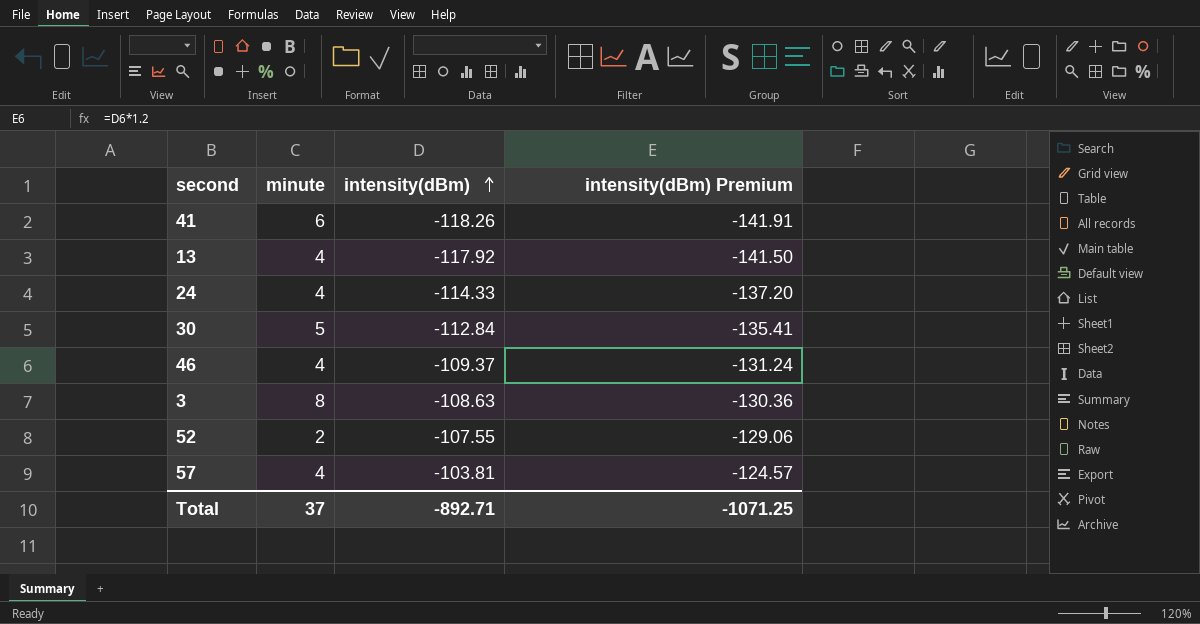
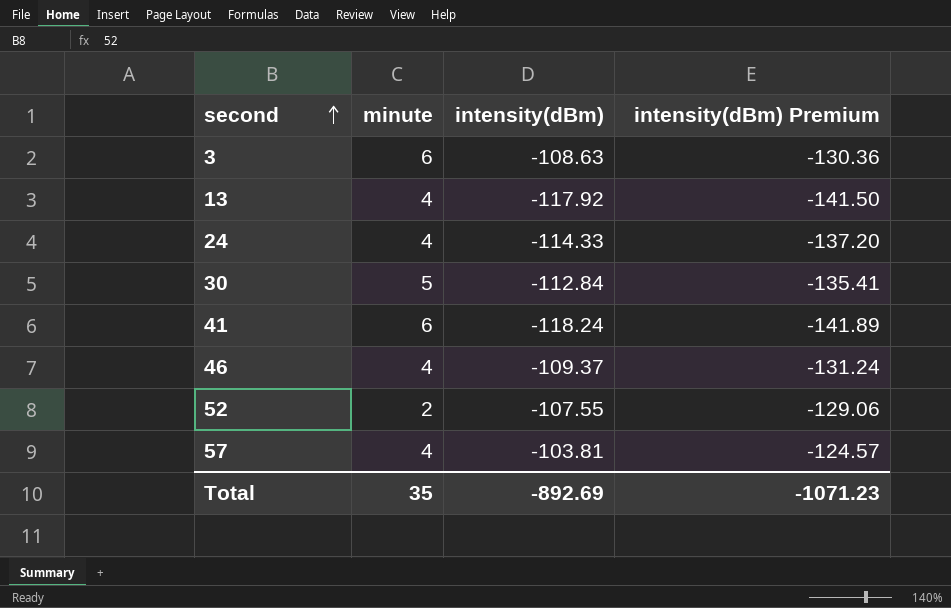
row order: intensity(dBm) ascending -> second ascending
3 | minute: 8 -> 6
41 | intensity(dBm): -118.26 -> -118.24
41 | intensity(dBm) Premium: -141.91 -> -141.89
Total | minute: 37 -> 35
Total | intensity(dBm): -892.71 -> -892.69
Total | intensity(dBm) Premium: -1071.25 -> -1071.23

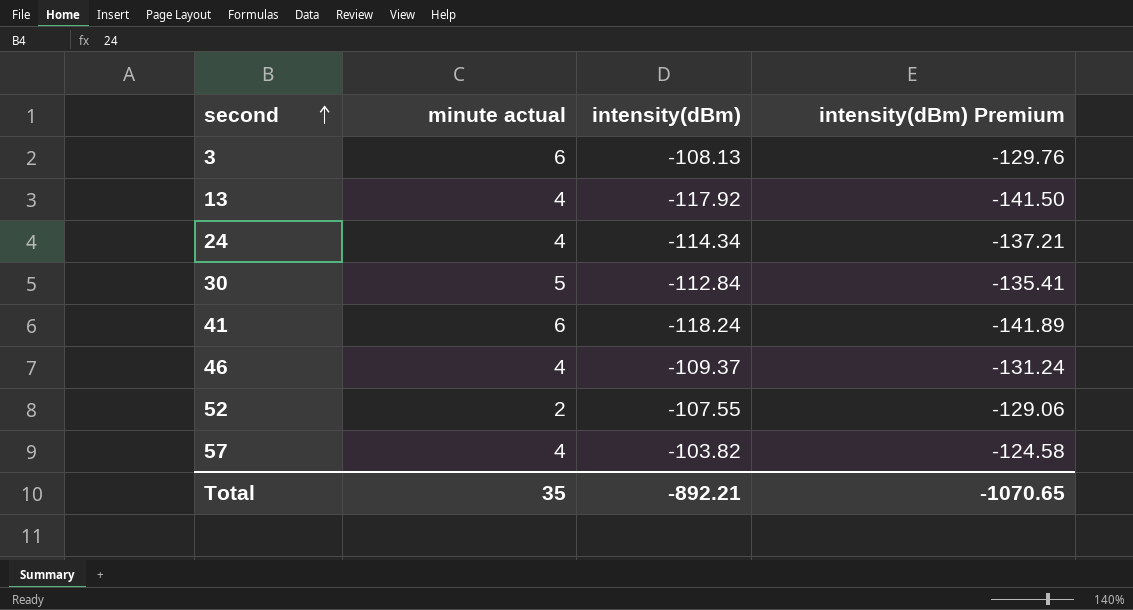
column name: minute -> minute actual
3 | intensity(dBm): -108.63 -> -108.13
3 | intensity(dBm) Premium: -130.36 -> -129.76
24 | intensity(dBm): -114.33 -> -114.34
24 | intensity(dBm) Premium: -137.20 -> -137.21
57 | intensity(dBm): -103.81 -> -103.82
57 | intensity(dBm) Premium: -124.57 -> -124.58
Total | intensity(dBm): -892.69 -> -892.21
Total | intensity(dBm) Premium: -1071.23 -> -1070.65

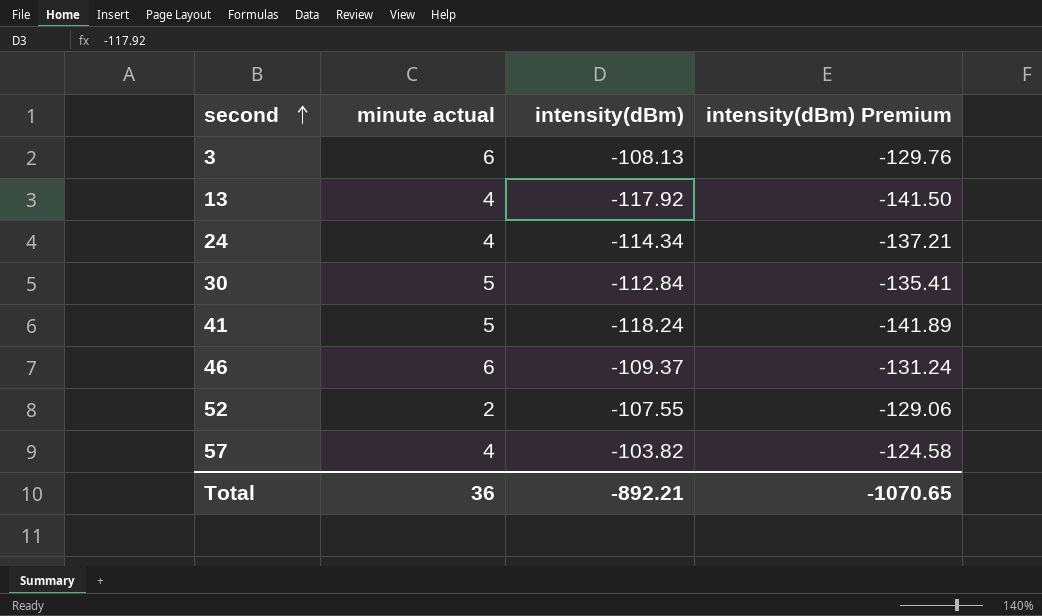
41 | minute actual: 6 -> 5
46 | minute actual: 4 -> 6
Total | minute actual: 35 -> 36

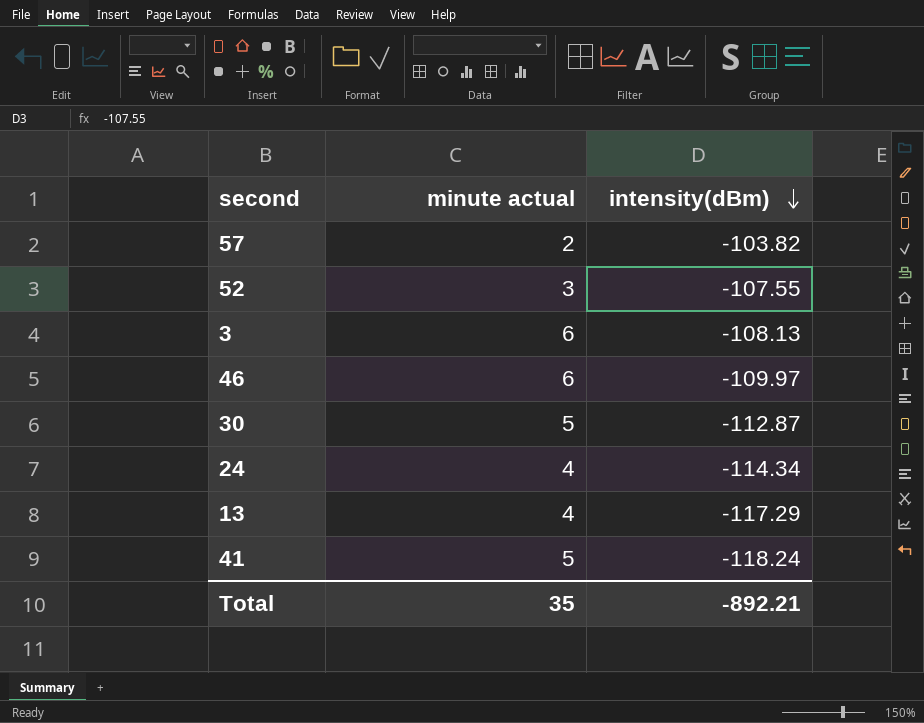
row order: second ascending -> intensity(dBm) descending
column intensity(dBm) Premium | formula: [intensity(dBm)] * 1.2 -> none
57 | minute actual: 4 -> 2
52 | minute actual: 2 -> 3
46 | intensity(dBm): -109.37 -> -109.97
30 | intensity(dBm): -112.84 -> -112.87
13 | intensity(dBm): -117.92 -> -117.29
Total | minute actual: 36 -> 35

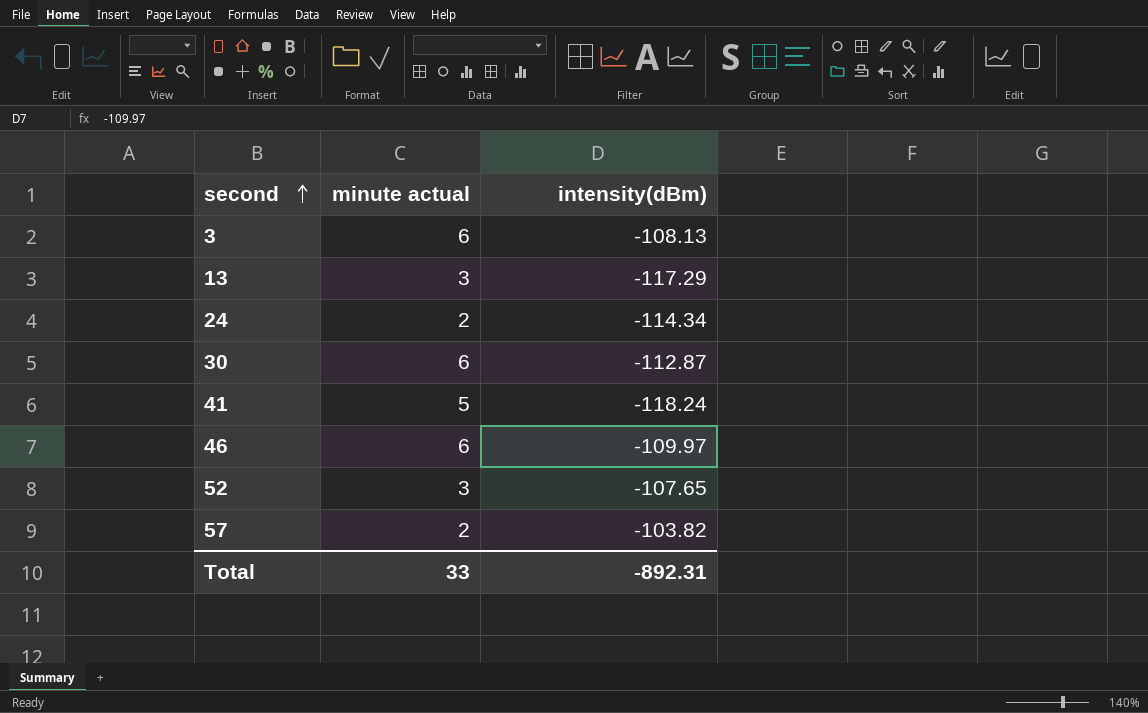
row order: intensity(dBm) descending -> second ascending
13 | minute actual: 4 -> 3
24 | minute actual: 4 -> 2
30 | minute actual: 5 -> 6
52 | intensity(dBm): -107.55 -> -107.65
Total | minute actual: 35 -> 33
Total | intensity(dBm): -892.21 -> -892.31

